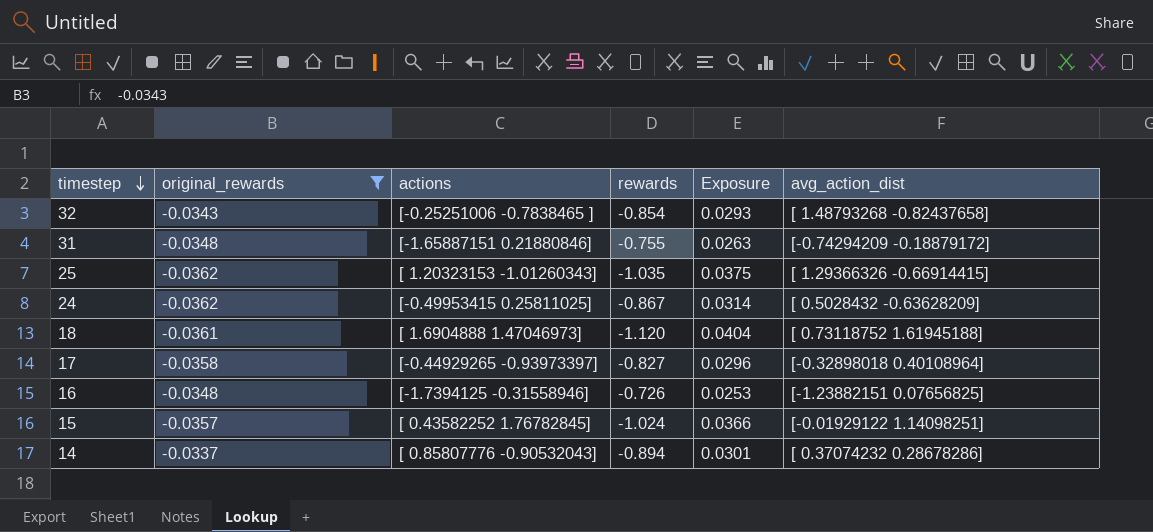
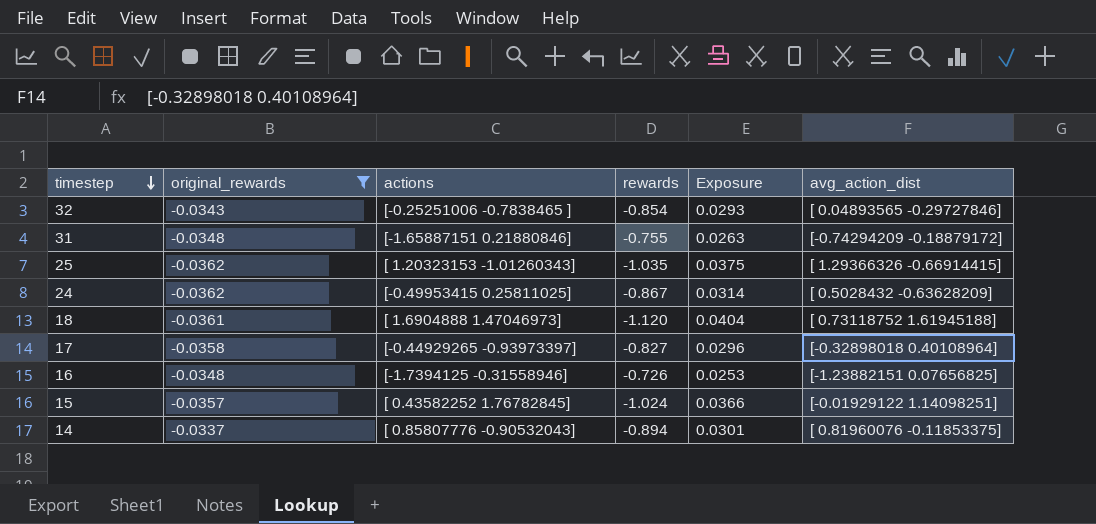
32 | avg_action_dist: [ 1.48793268 -0.82437658] -> [ 0.04893565 -0.29727846]
14 | avg_action_dist: [ 0.37074232 0.28678286] -> [ 0.81960076 -0.11853375]

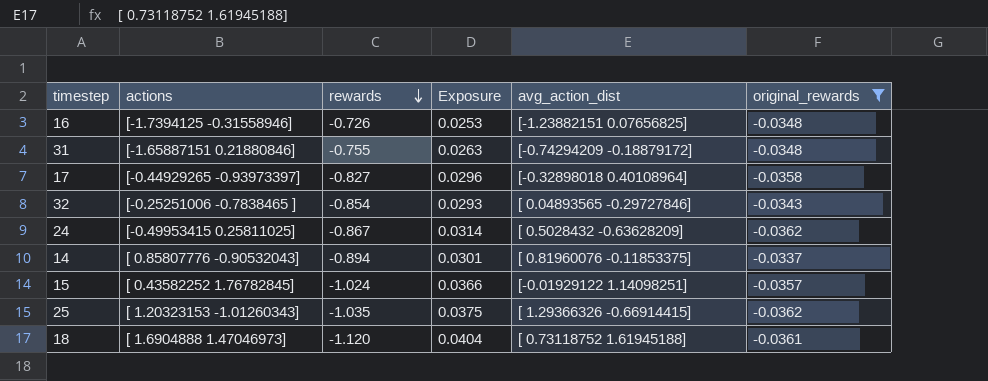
row order: timestep descending -> rewards descending
column original_rewards | position: 2 -> 6

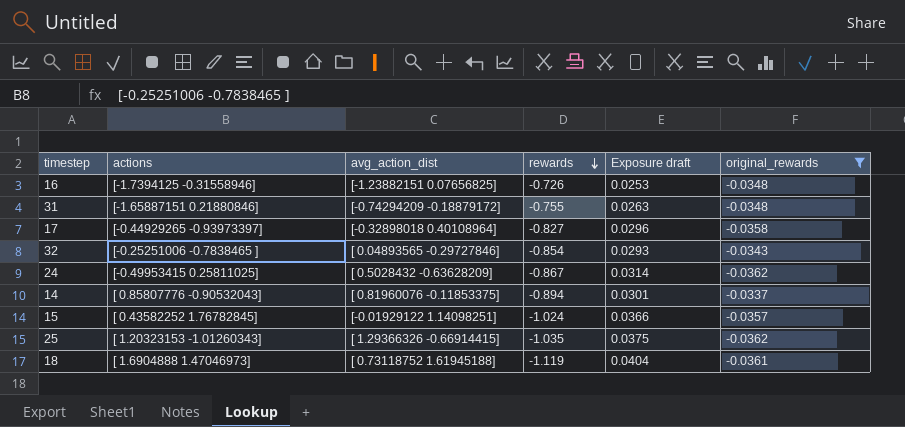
column avg_action_dist | position: 5 -> 3
column name: Exposure -> Exposure draft
18 | rewards: -1.120 -> -1.119

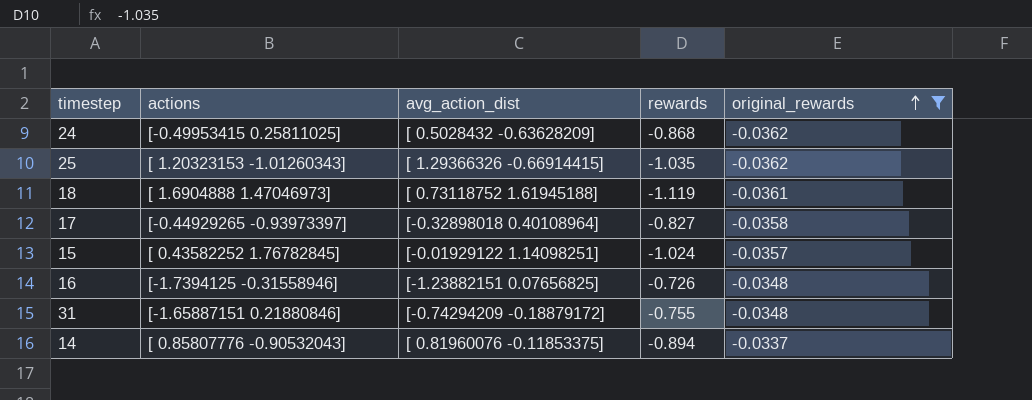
row order: rewards descending -> original_rewards ascending
column Exposure draft | formula: [rewards] * [original_rewards] -> none
row 32: [-0.25251006 -0.7838465 ] | [ 0.04893565 -0.29727846] | -0.854 | 0.0293 | -0.0343 -> none
24 | rewards: -0.867 -> -0.868

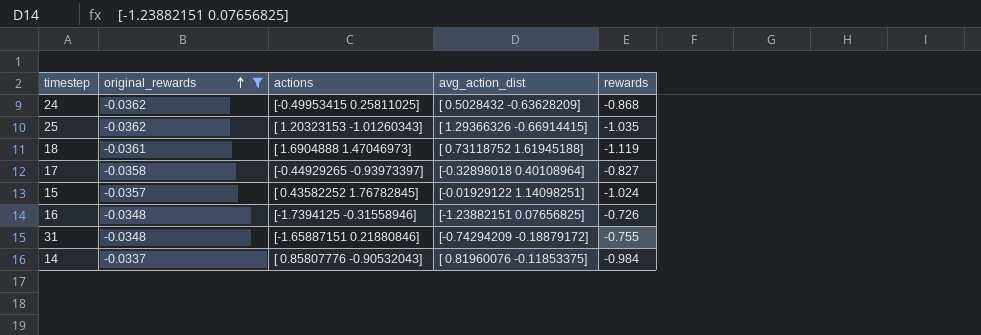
column original_rewards | position: 5 -> 2
14 | rewards: -0.894 -> -0.984

